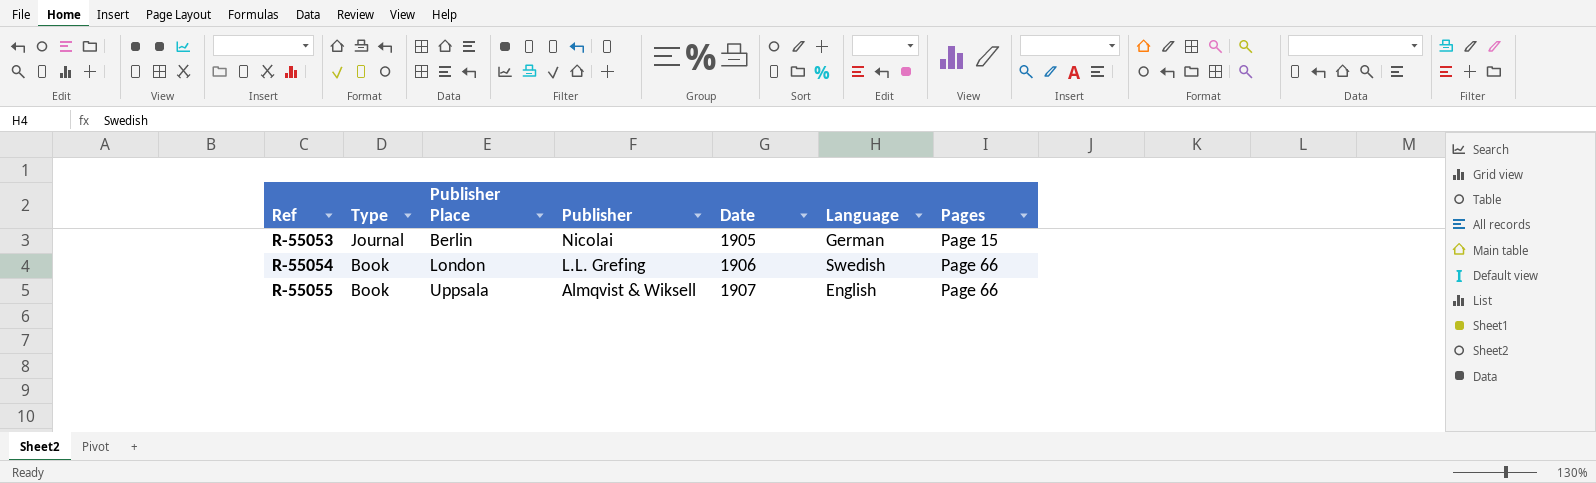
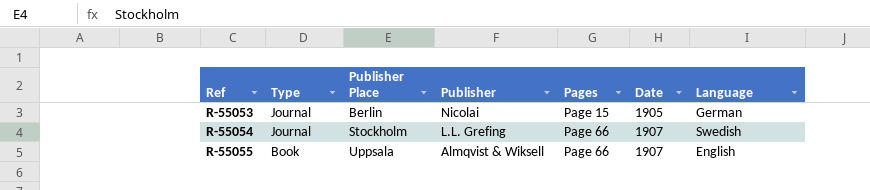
column Pages | position: 7 -> 5
R-55054 | Type: Book -> Journal
R-55054 | Publisher Place: London -> Stockholm
R-55054 | Date: 1906 -> 1907

